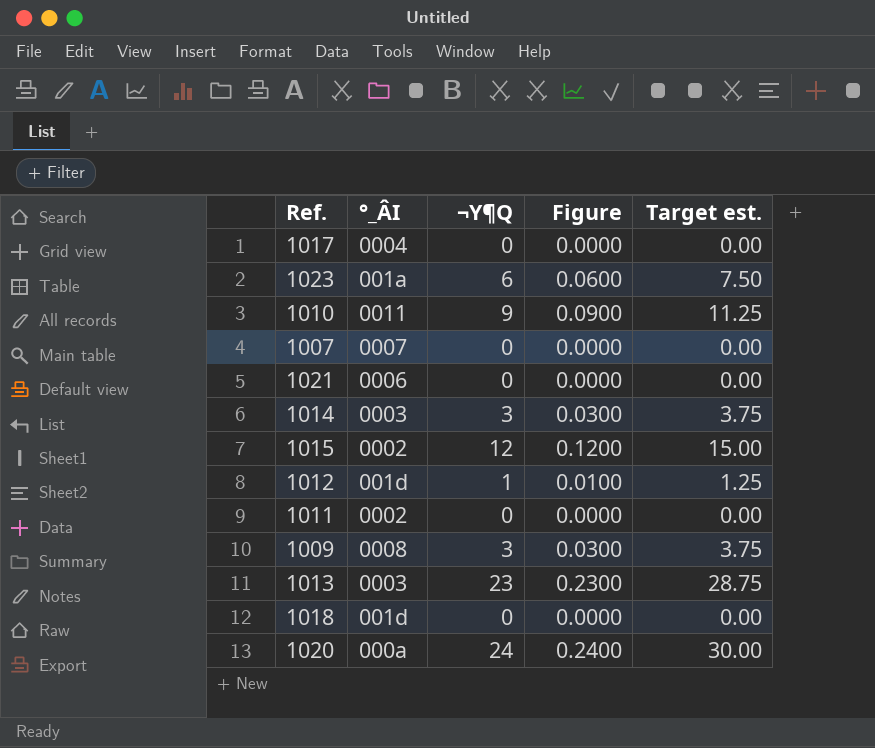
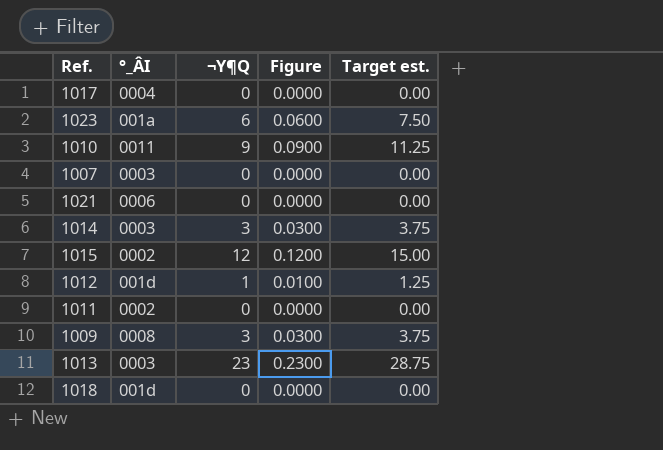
row 1020: 000a | 24 | 0.2400 | 30.00 -> none
1007 | °_ÂI: 0007 -> 0003

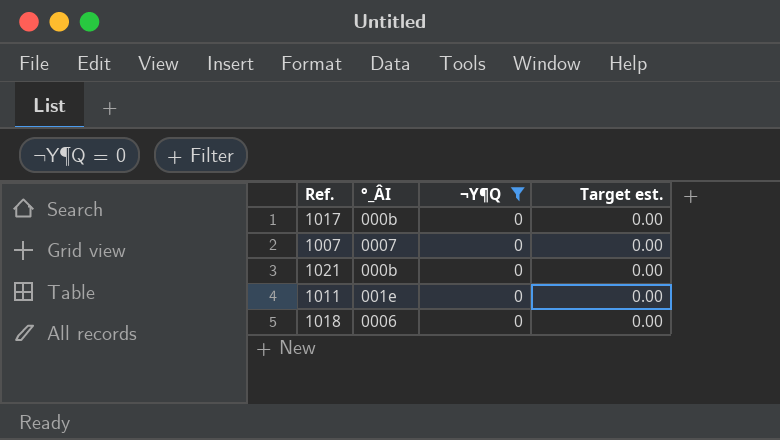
filter: none -> ¬Y¶Q = 0
column Figure | formula: [¬Y¶Q] * 0.01 -> none
1017 | °_ÂI: 0004 -> 000b
1007 | °_ÂI: 0003 -> 0007
1021 | °_ÂI: 0006 -> 000b
1011 | °_ÂI: 0002 -> 001e
1018 | °_ÂI: 001d -> 0006

